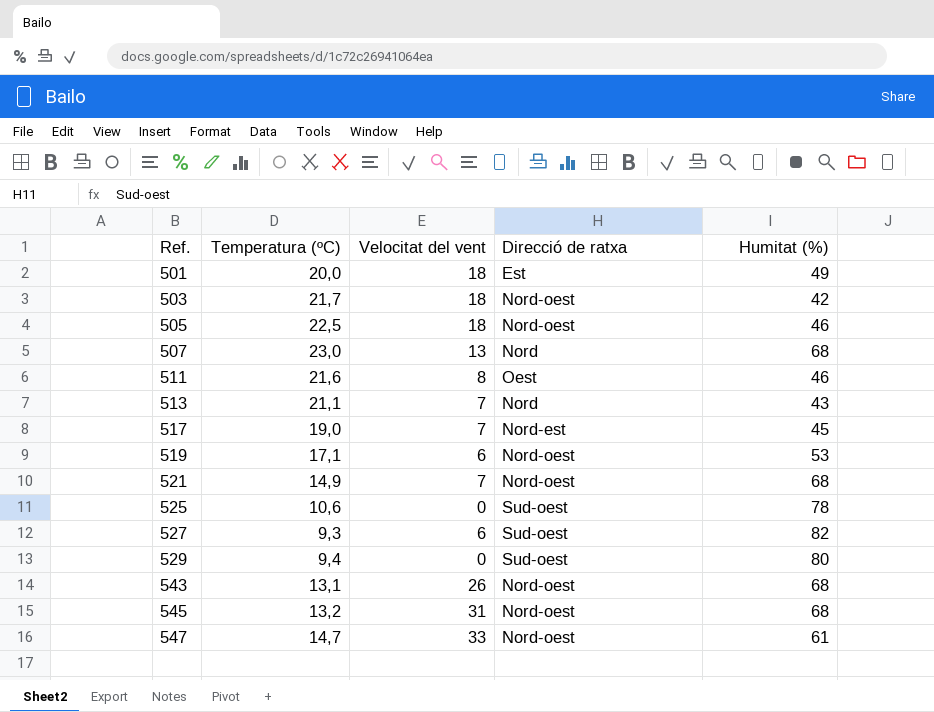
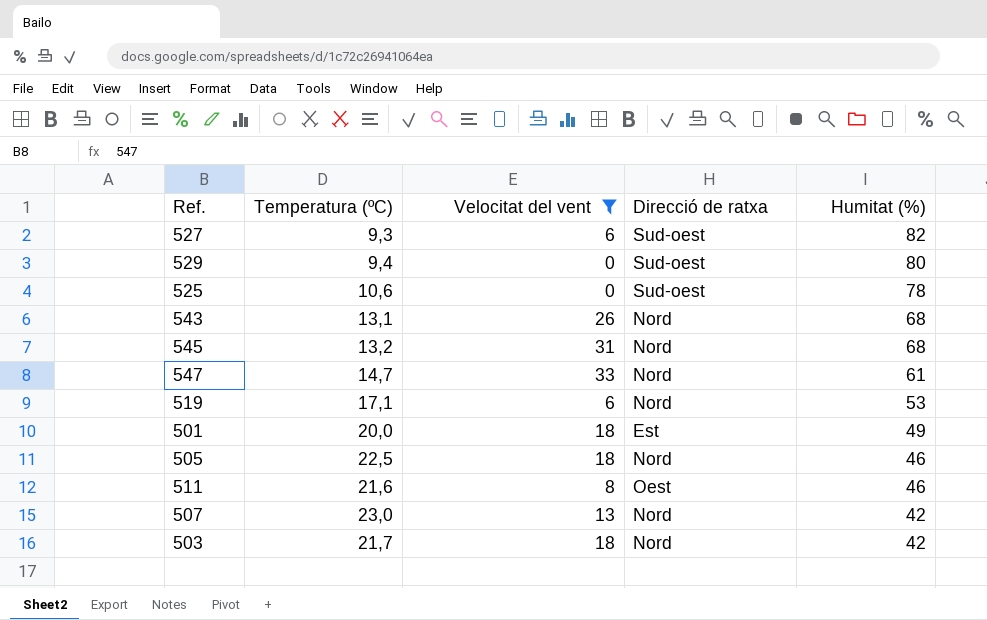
filter: none -> Velocitat del vent != 7
row order: Ref. ascending -> Humitat (%) descending
543 | Direcció de ratxa: Nord-oest -> Nord
545 | Direcció de ratxa: Nord-oest -> Nord
547 | Direcció de ratxa: Nord-oest -> Nord
519 | Direcció de ratxa: Nord-oest -> Nord
505 | Direcció de ratxa: Nord-oest -> Nord
507 | Humitat (%): 68 -> 42
503 | Direcció de ratxa: Nord-oest -> Nord

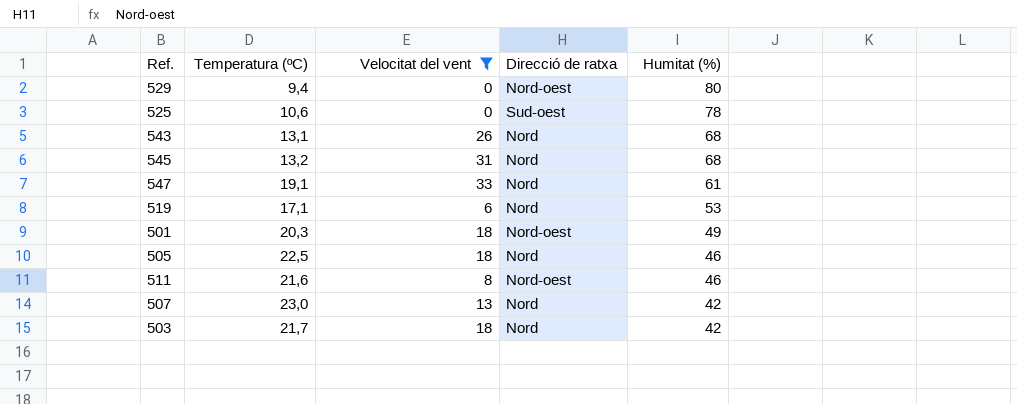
row 527: 9,3 | 6 | Sud-oest | 82 -> none
529 | Direcció de ratxa: Sud-oest -> Nord-oest
547 | Temperatura (ºC): 14,7 -> 19,1
501 | Temperatura (ºC): 20,0 -> 20,3
501 | Direcció de ratxa: Est -> Nord-oest
511 | Direcció de ratxa: Oest -> Nord-oest

